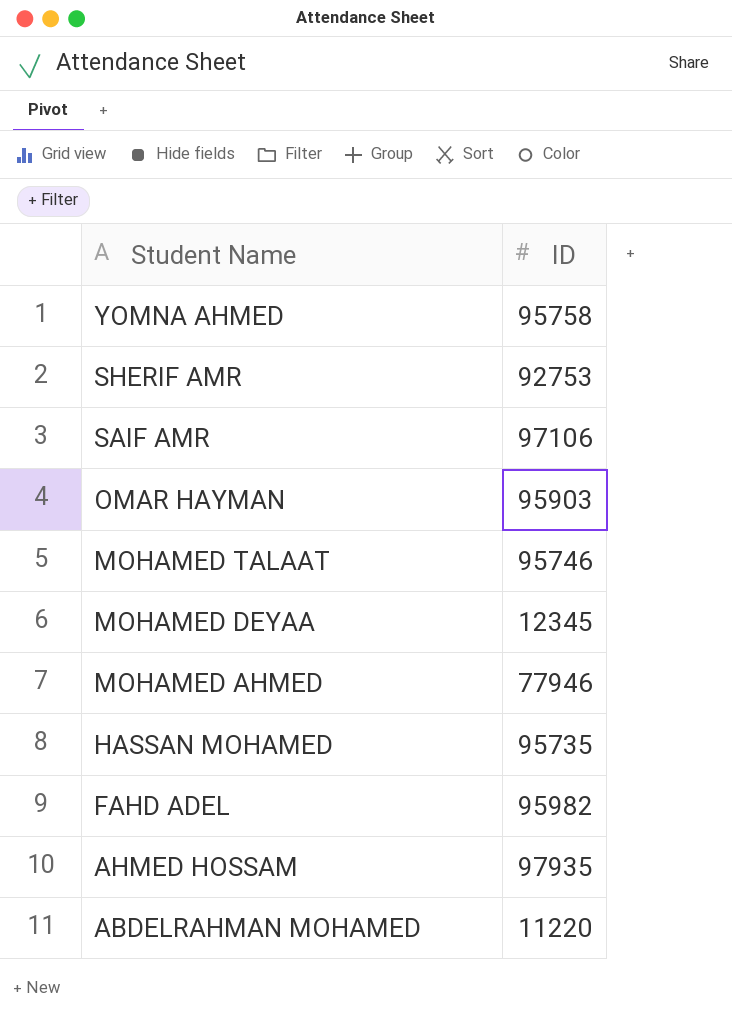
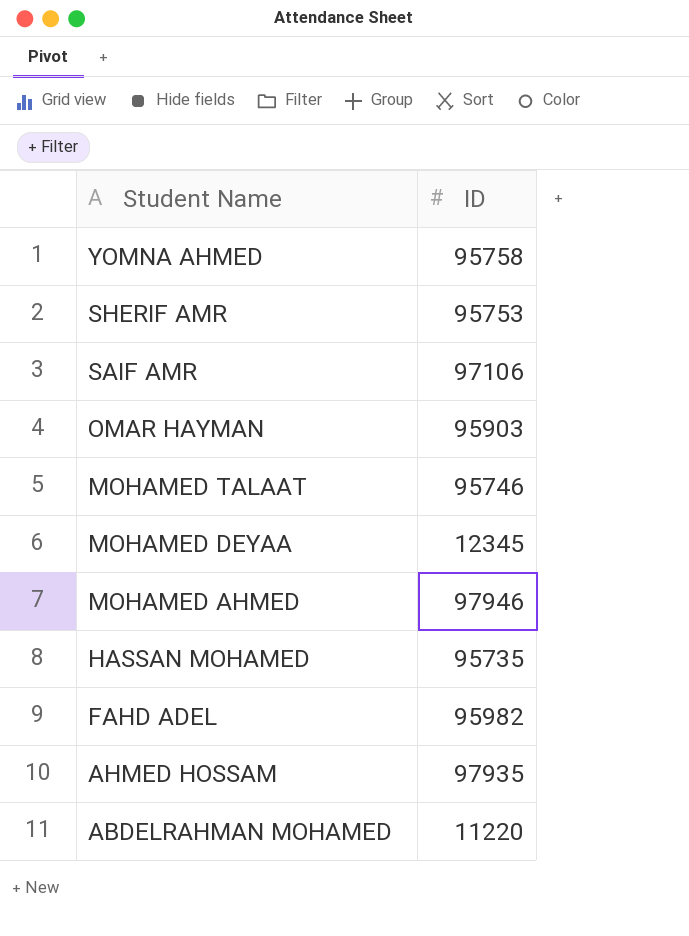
SHERIF AMR | ID: 92753 -> 95753
MOHAMED AHMED | ID: 77946 -> 97946

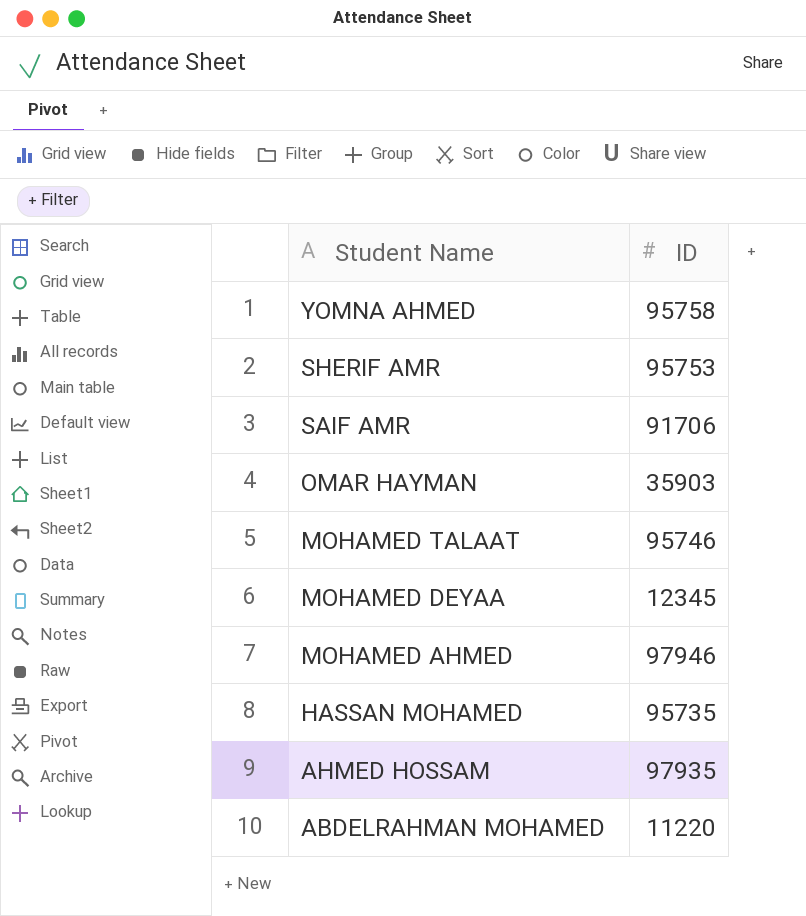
row FAHD ADEL: 95982 -> none
SAIF AMR | ID: 97106 -> 91706
OMAR HAYMAN | ID: 95903 -> 35903

